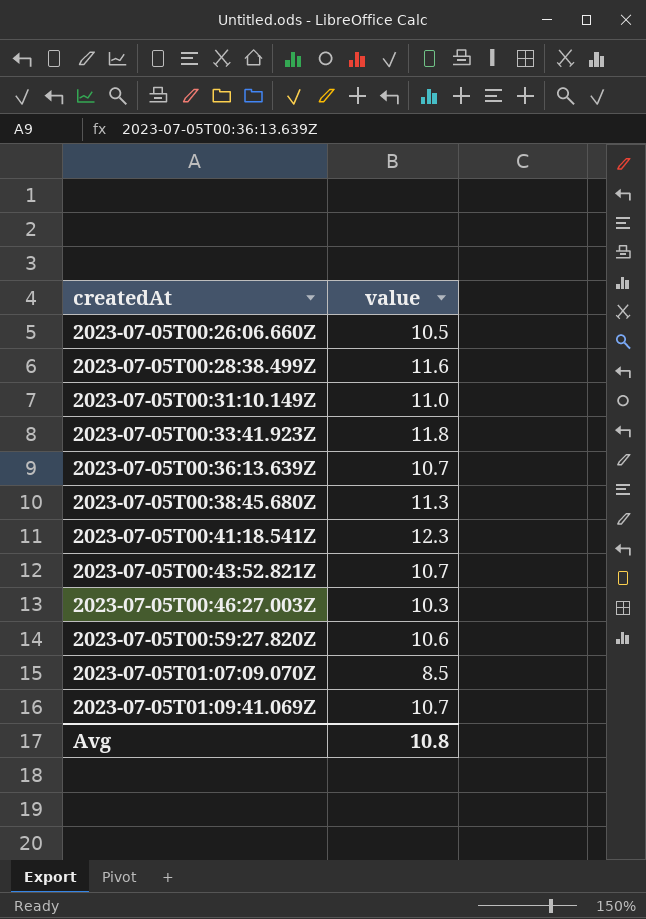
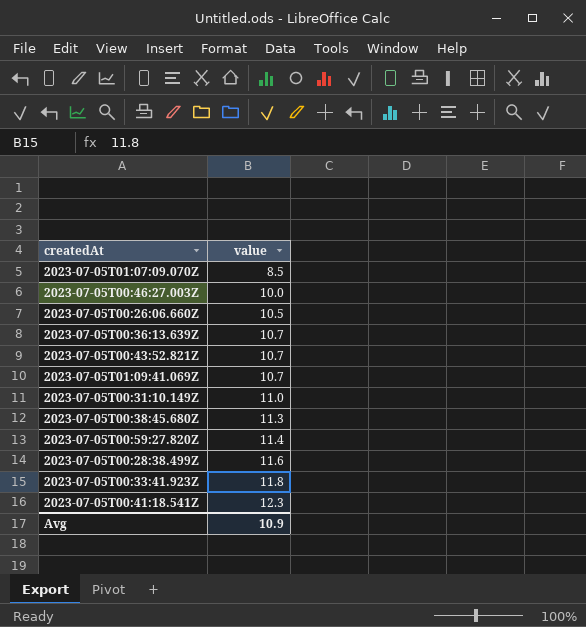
row order: createdAt ascending -> value ascending
2023-07-05T00:46:27.003Z | value: 10.3 -> 10.0
2023-07-05T00:59:27.820Z | value: 10.6 -> 11.4
Avg | value: 10.8 -> 10.9

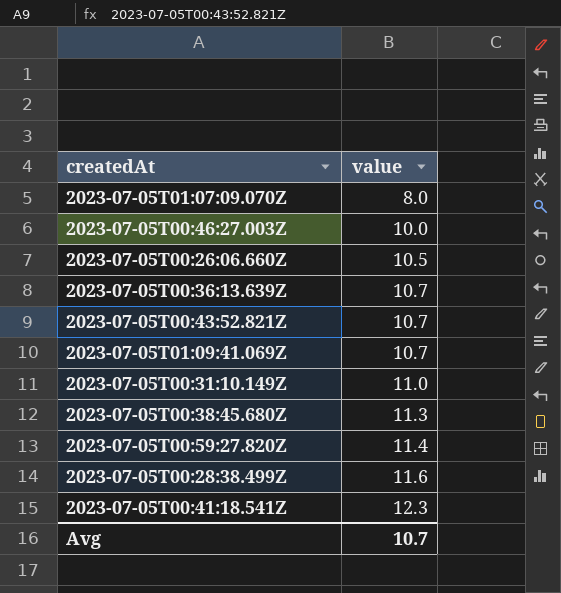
row 2023-07-05T00:33:41.923Z: 11.8 -> none
2023-07-05T01:07:09.070Z | value: 8.5 -> 8.0
Avg | value: 10.9 -> 10.7

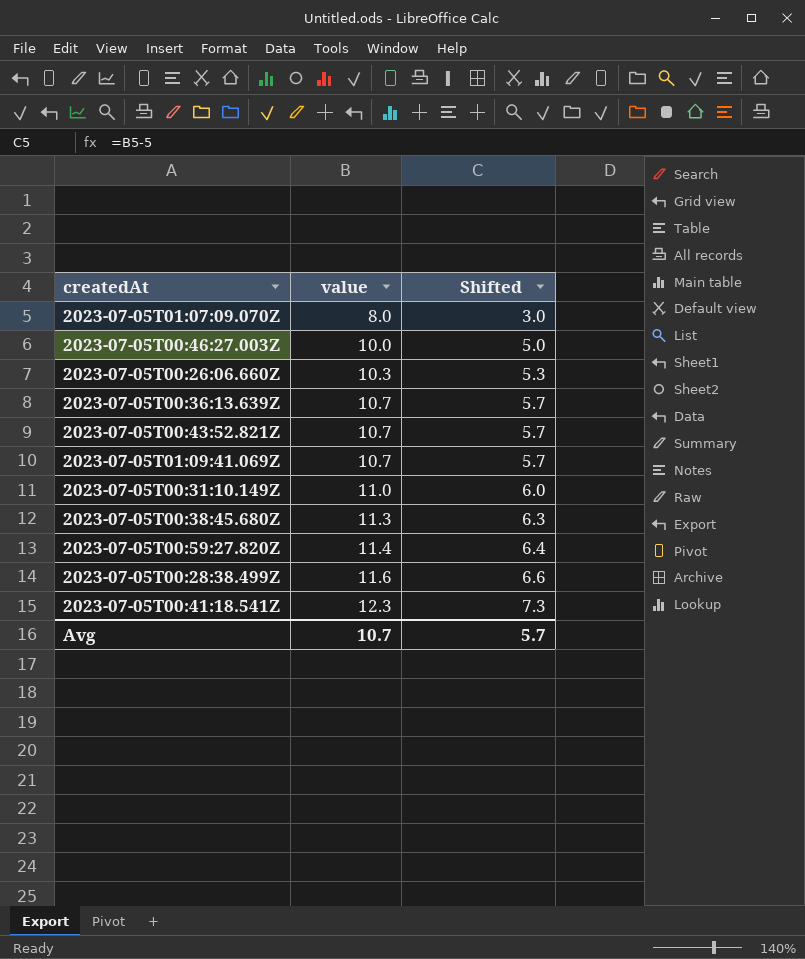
column Shifted | formula: none -> [value] - 5
2023-07-05T00:26:06.660Z | value: 10.5 -> 10.3

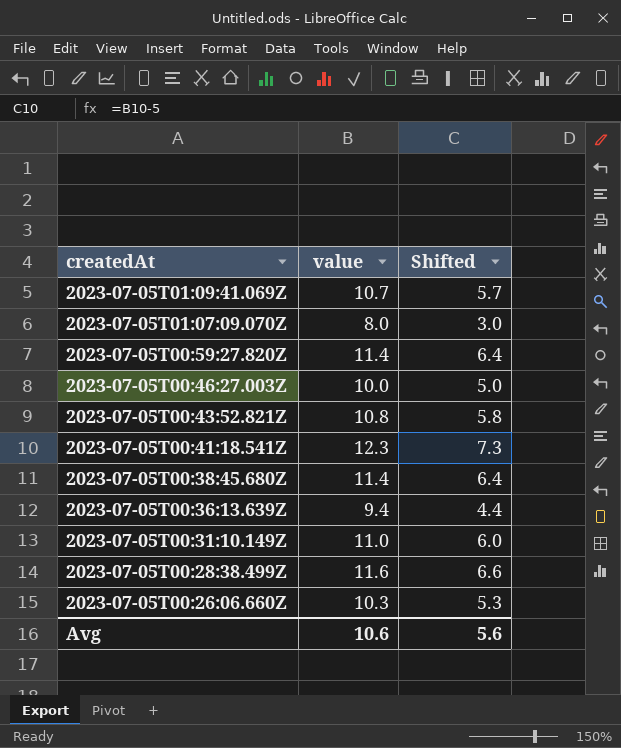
row order: value ascending -> createdAt descending
2023-07-05T00:43:52.821Z | value: 10.7 -> 10.8
2023-07-05T00:43:52.821Z | Shifted: 5.7 -> 5.8
2023-07-05T00:38:45.680Z | value: 11.3 -> 11.4
2023-07-05T00:38:45.680Z | Shifted: 6.3 -> 6.4
2023-07-05T00:36:13.639Z | value: 10.7 -> 9.4
2023-07-05T00:36:13.639Z | Shifted: 5.7 -> 4.4
Avg | value: 10.7 -> 10.6
Avg | Shifted: 5.7 -> 5.6

